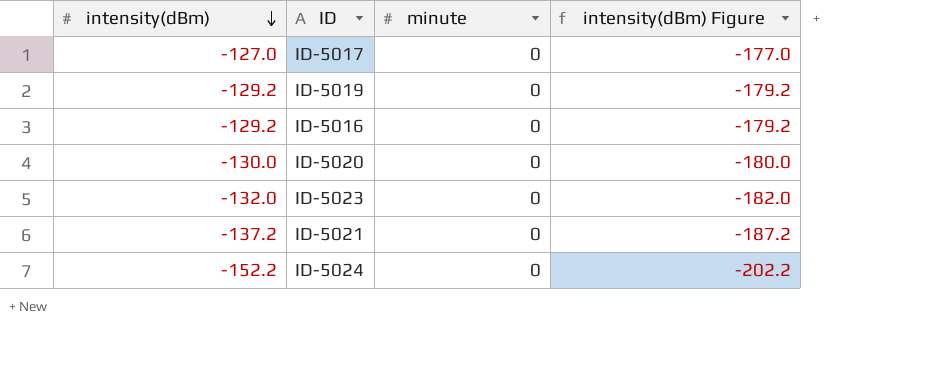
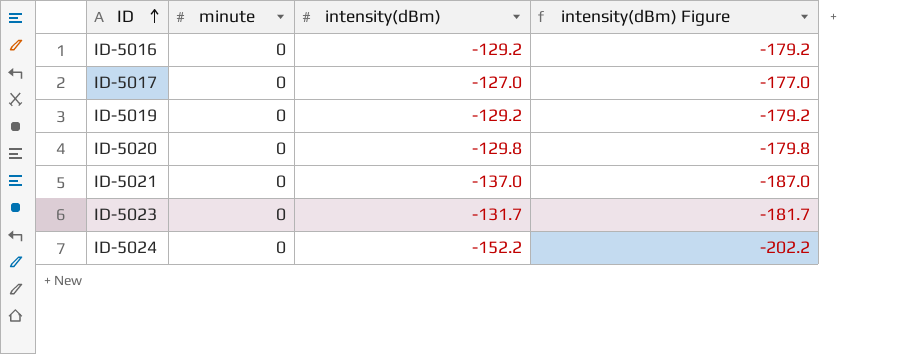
row order: intensity(dBm) descending -> ID ascending
column intensity(dBm) | position: 1 -> 3
ID-5020 | intensity(dBm): -130.0 -> -129.8
ID-5020 | intensity(dBm) Figure: -180.0 -> -179.8
ID-5021 | intensity(dBm): -137.2 -> -137.0
ID-5021 | intensity(dBm) Figure: -187.2 -> -187.0
ID-5023 | intensity(dBm): -132.0 -> -131.7
ID-5023 | intensity(dBm) Figure: -182.0 -> -181.7

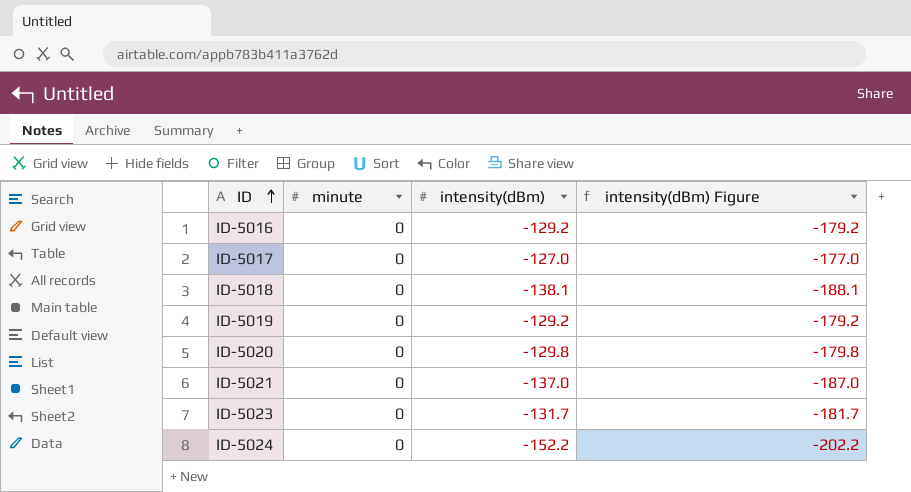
row ID-5018: none -> 0 | -138.1 | -188.1

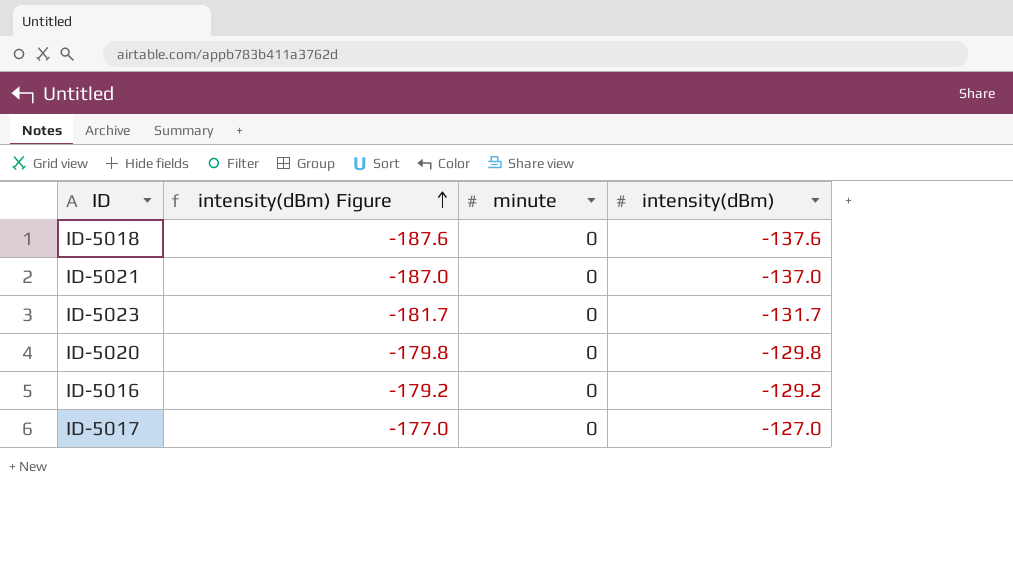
row order: ID ascending -> intensity(dBm) Figure ascending
column intensity(dBm) Figure | position: 4 -> 2
row ID-5019: 0 | -129.2 | -179.2 -> none
row ID-5024: 0 | -152.2 | -202.2 -> none
ID-5018 | intensity(dBm) Figure: -188.1 -> -187.6
ID-5018 | intensity(dBm): -138.1 -> -137.6

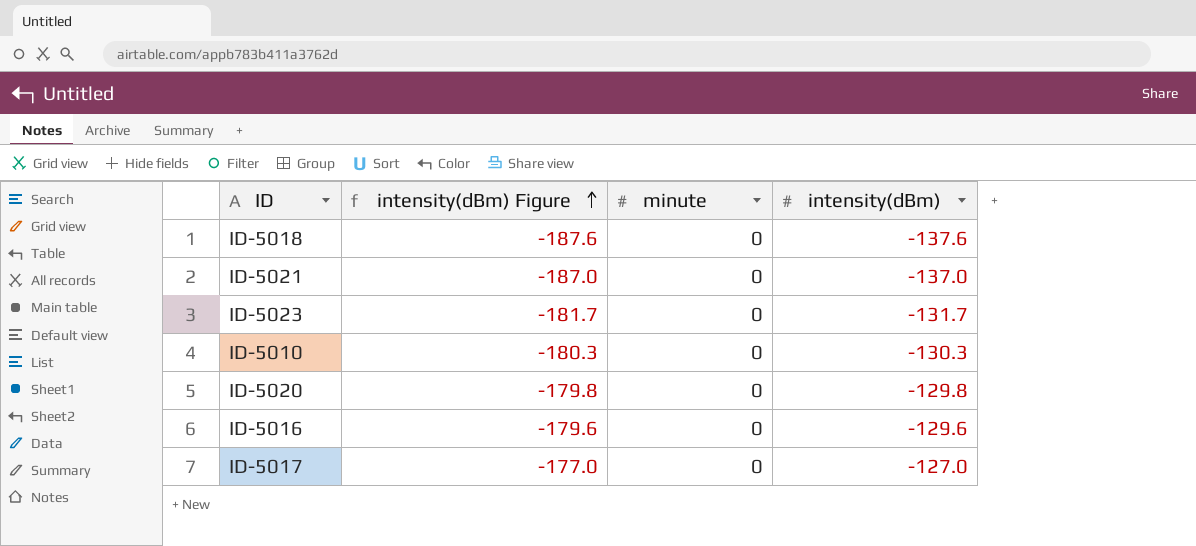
row ID-5010: none -> -180.3 | 0 | -130.3
ID-5016 | intensity(dBm) Figure: -179.2 -> -179.6
ID-5016 | intensity(dBm): -129.2 -> -129.6

